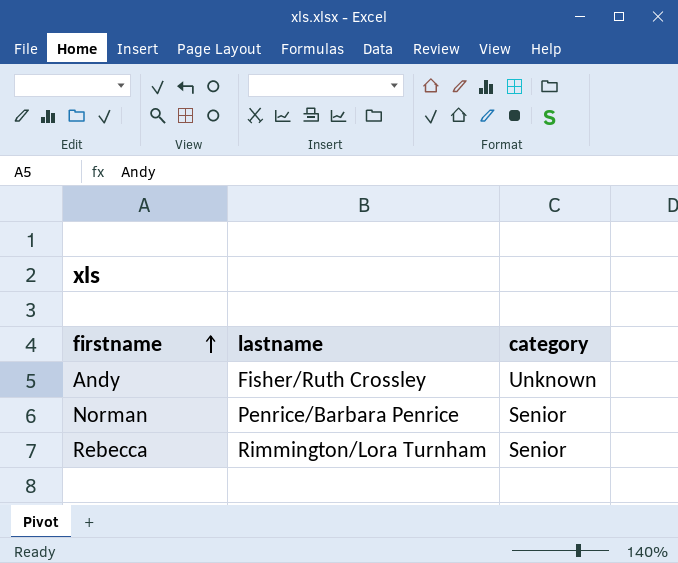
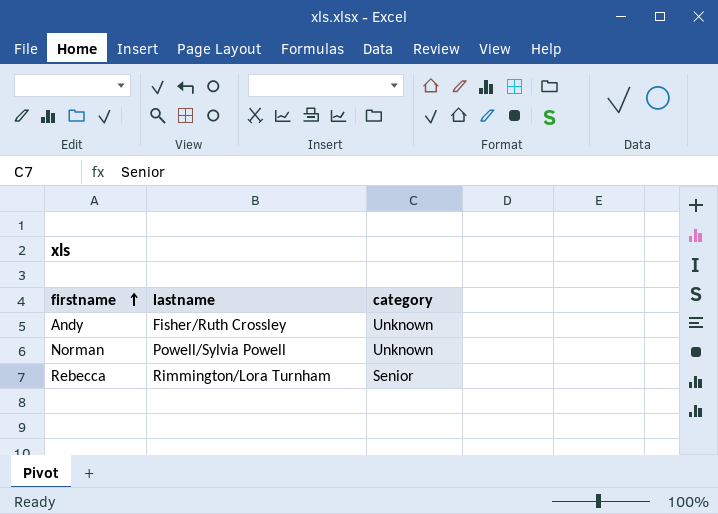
Norman | lastname: Penrice/Barbara Penrice -> Powell/Sylvia Powell
Norman | category: Senior -> Unknown

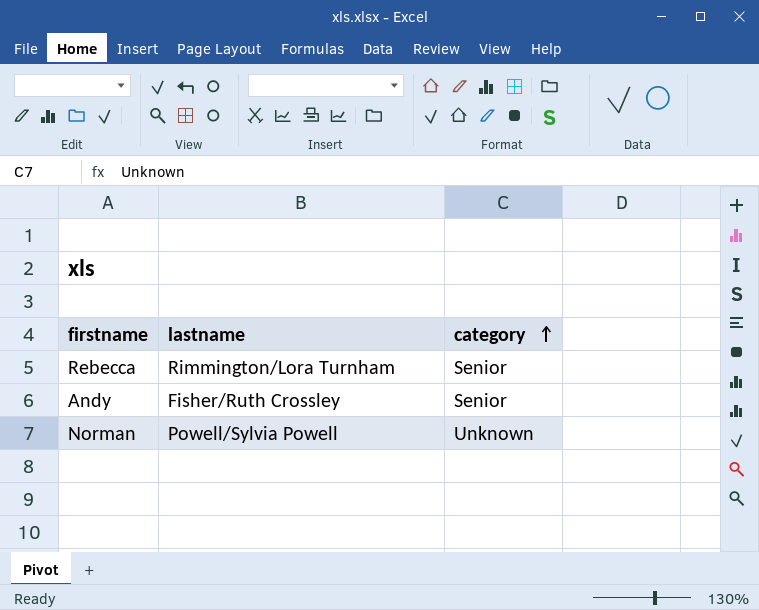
row order: firstname ascending -> category ascending
Andy | category: Unknown -> Senior

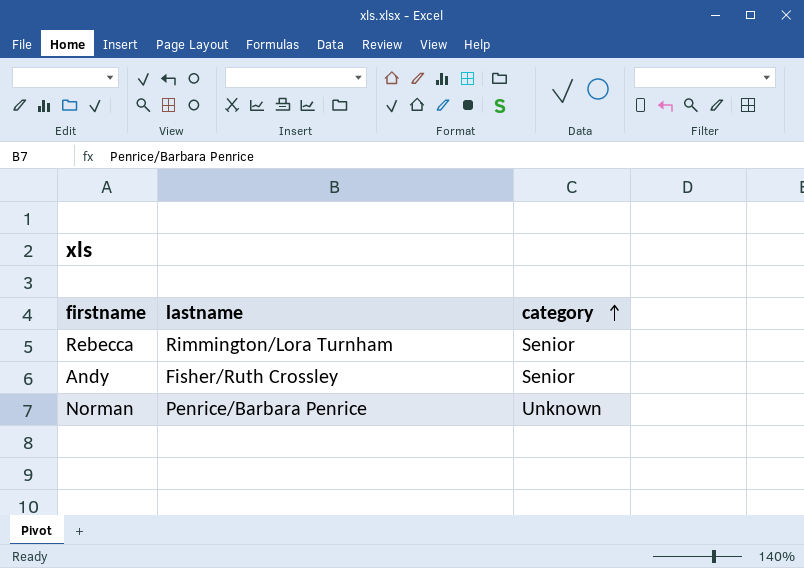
Norman | lastname: Powell/Sylvia Powell -> Penrice/Barbara Penrice

